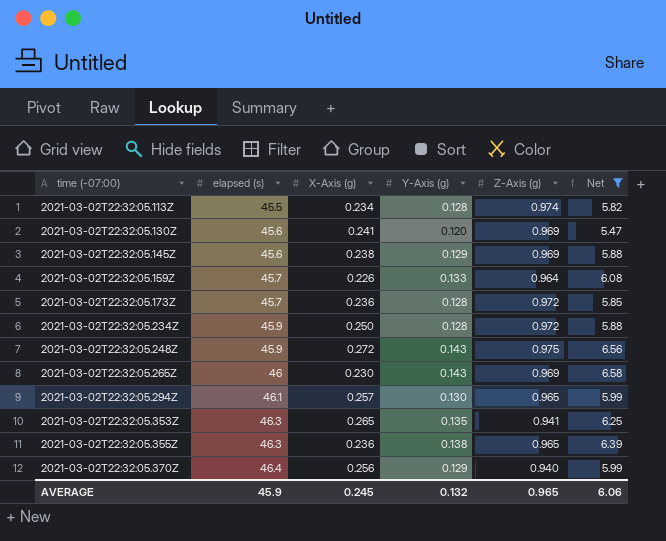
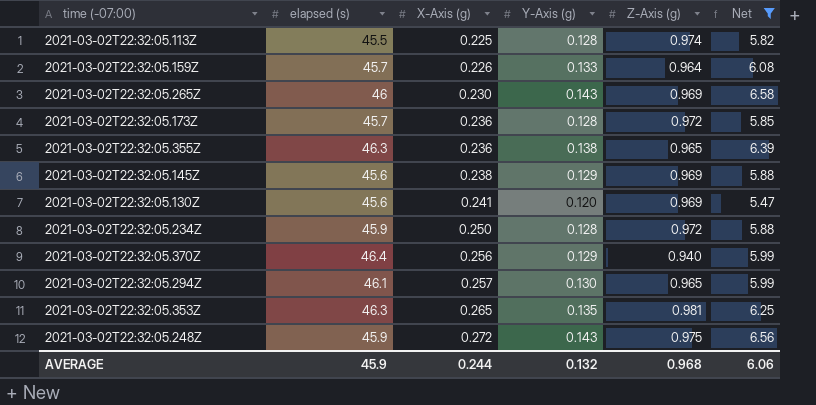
row order: time (-07:00) ascending -> X-Axis (g) ascending
2021-03-02T22:32:05.113Z | X-Axis (g): 0.234 -> 0.225
2021-03-02T22:32:05.353Z | Z-Axis (g): 0.941 -> 0.981
AVERAGE | X-Axis (g): 0.245 -> 0.244
AVERAGE | Z-Axis (g): 0.965 -> 0.968

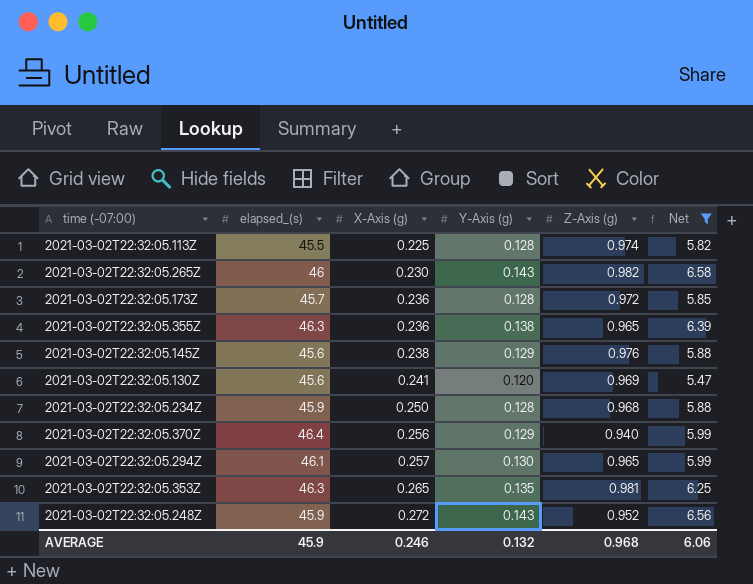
column name: elapsed (s) -> elapsed_(s)
row 2021-03-02T22:32:05.159Z: 45.7 | 0.226 | 0.133 | 0.964 | 6.08 -> none
2021-03-02T22:32:05.265Z | Z-Axis (g): 0.969 -> 0.982
2021-03-02T22:32:05.145Z | Z-Axis (g): 0.969 -> 0.976
2021-03-02T22:32:05.234Z | Z-Axis (g): 0.972 -> 0.968
2021-03-02T22:32:05.248Z | Z-Axis (g): 0.975 -> 0.952
AVERAGE | X-Axis (g): 0.244 -> 0.246

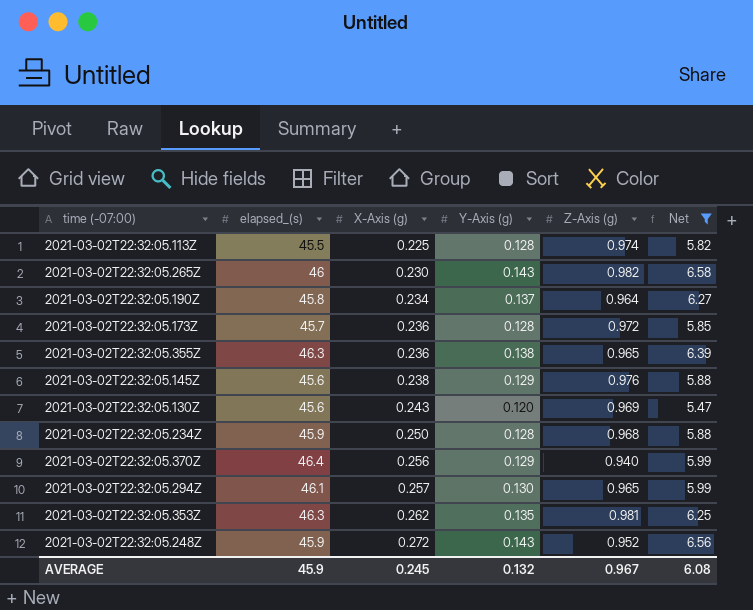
row 2021-03-02T22:32:05.190Z: none -> 45.8 | 0.234 | 0.137 | 0.964 | 6.27
2021-03-02T22:32:05.130Z | X-Axis (g): 0.241 -> 0.243
2021-03-02T22:32:05.353Z | X-Axis (g): 0.265 -> 0.262
AVERAGE | X-Axis (g): 0.246 -> 0.245
AVERAGE | Z-Axis (g): 0.968 -> 0.967
AVERAGE | Net: 6.06 -> 6.08

